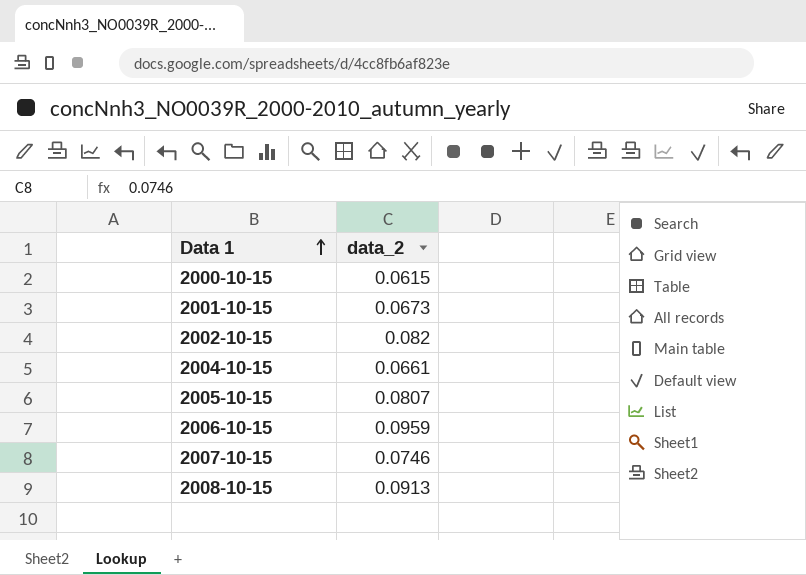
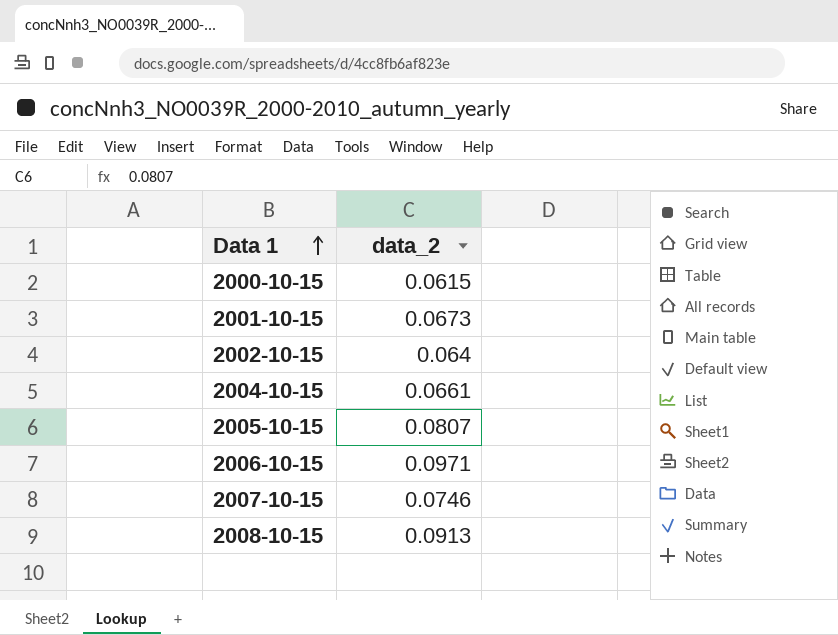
2002-10-15 | data_2: 0.082 -> 0.064
2006-10-15 | data_2: 0.0959 -> 0.0971

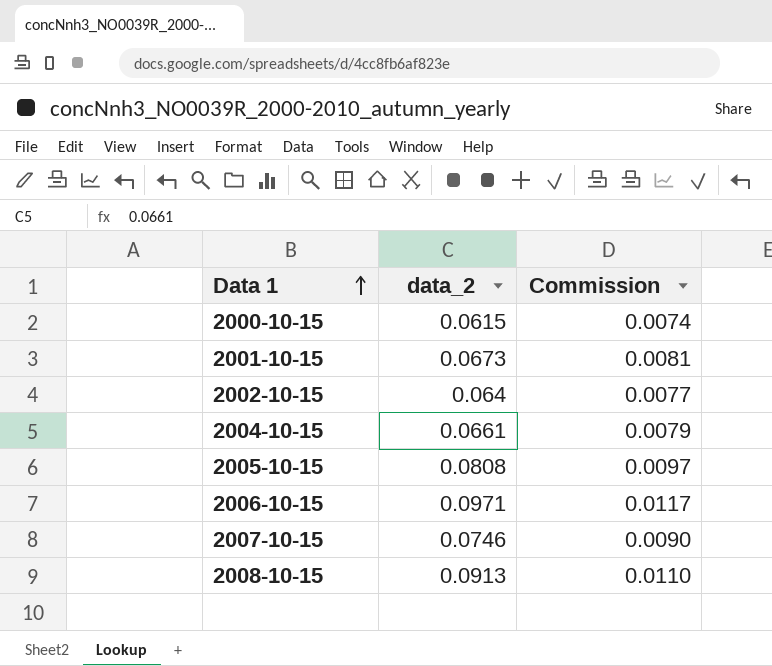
column Commission | formula: none -> [data_2] * 0.12
2005-10-15 | data_2: 0.0807 -> 0.0808

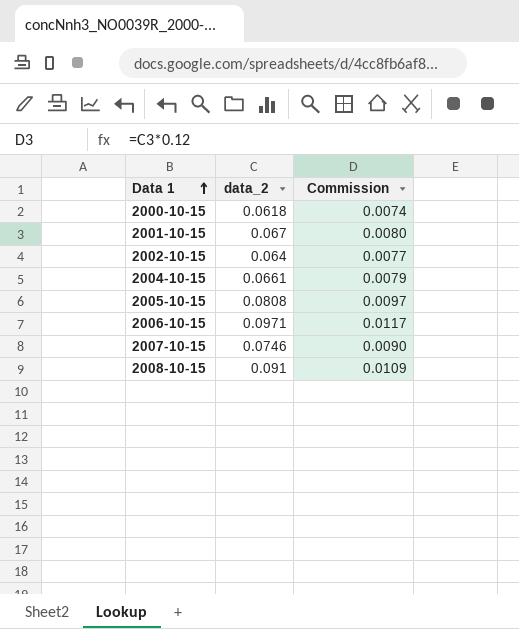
2000-10-15 | data_2: 0.0615 -> 0.0618
2001-10-15 | data_2: 0.0673 -> 0.067
2001-10-15 | Commission: 0.0081 -> 0.0080
2008-10-15 | data_2: 0.0913 -> 0.091
2008-10-15 | Commission: 0.0110 -> 0.0109

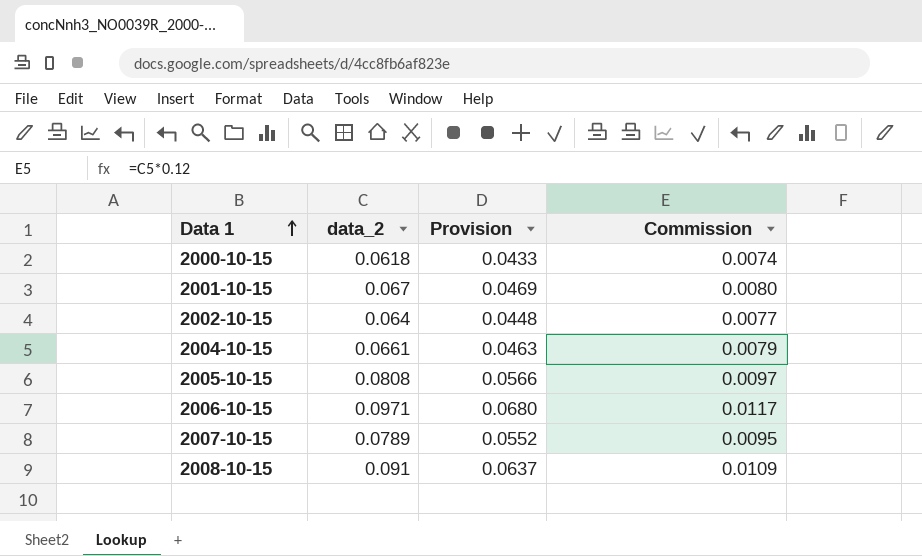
column Provision | formula: none -> [data_2] * 0.7
2007-10-15 | data_2: 0.0746 -> 0.0789
2007-10-15 | Commission: 0.0090 -> 0.0095

